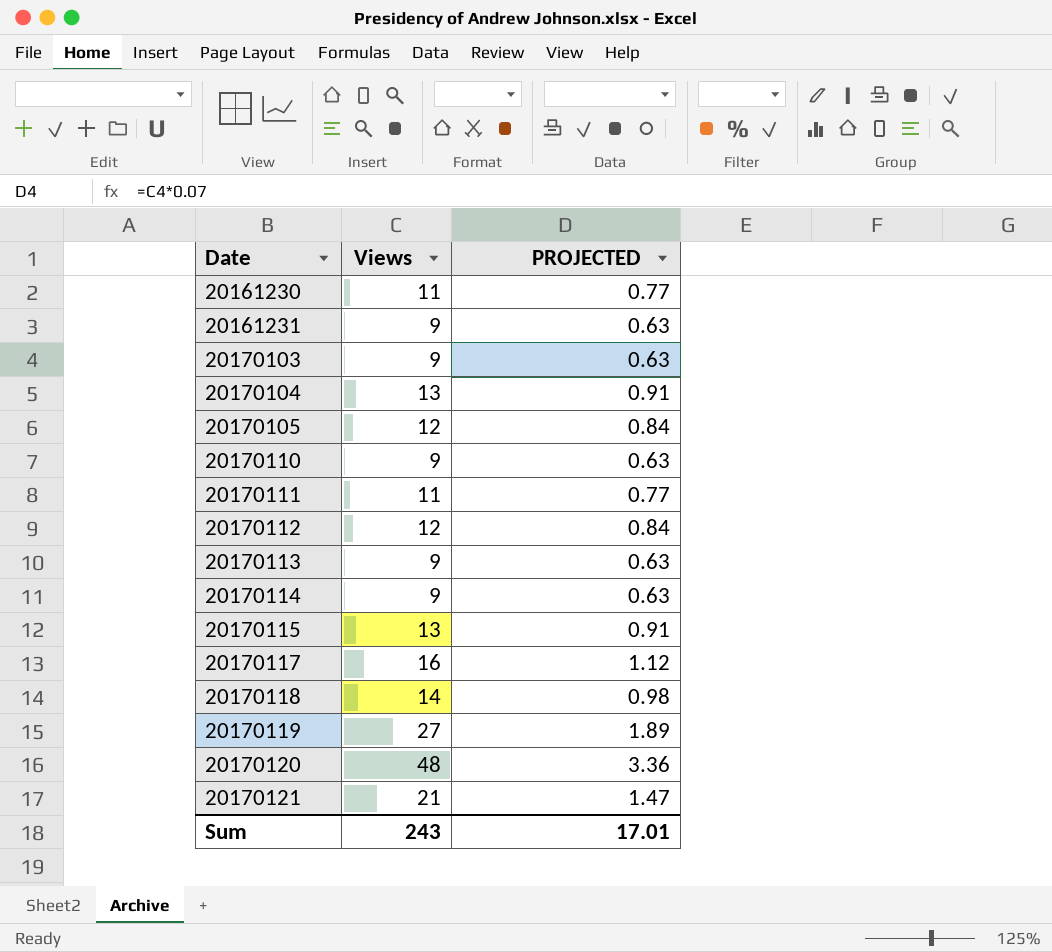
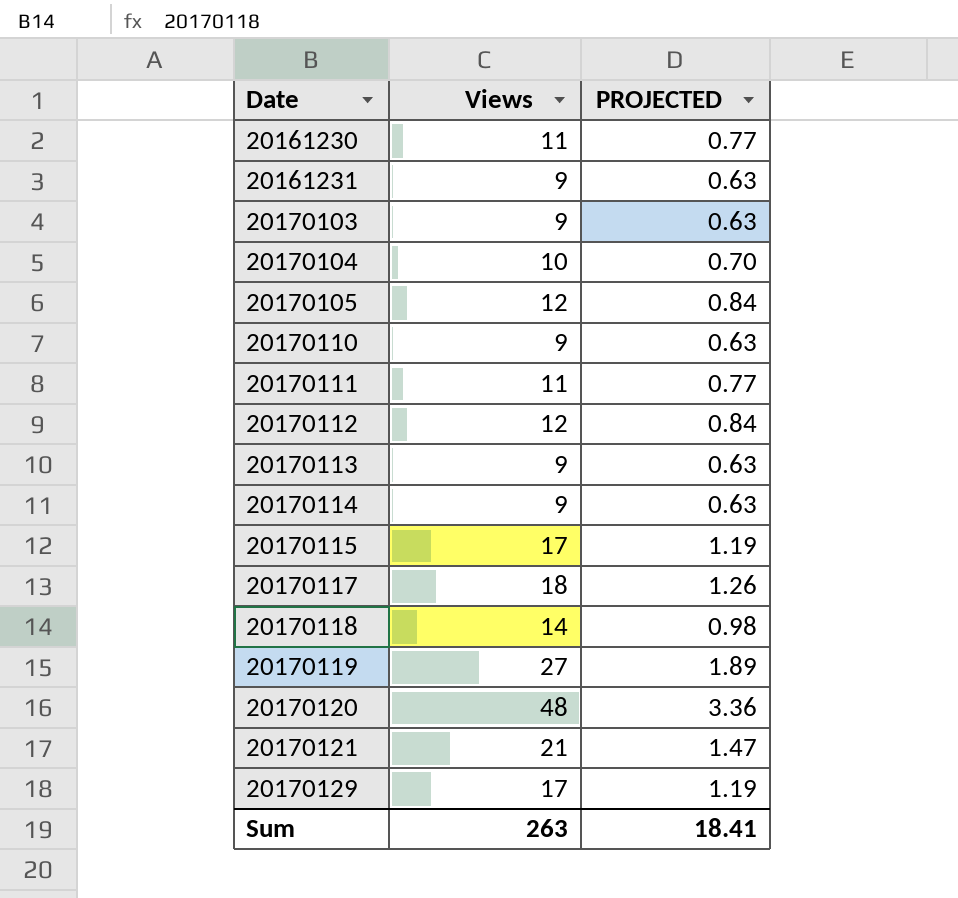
20170104 | Views: 13 -> 10
20170104 | PROJECTED: 0.91 -> 0.70
20170115 | Views: 13 -> 17
20170115 | PROJECTED: 0.91 -> 1.19
20170117 | Views: 16 -> 18
20170117 | PROJECTED: 1.12 -> 1.26
row 20170129: none -> 17 | 1.19
Sum | Views: 243 -> 263
Sum | PROJECTED: 17.01 -> 18.41

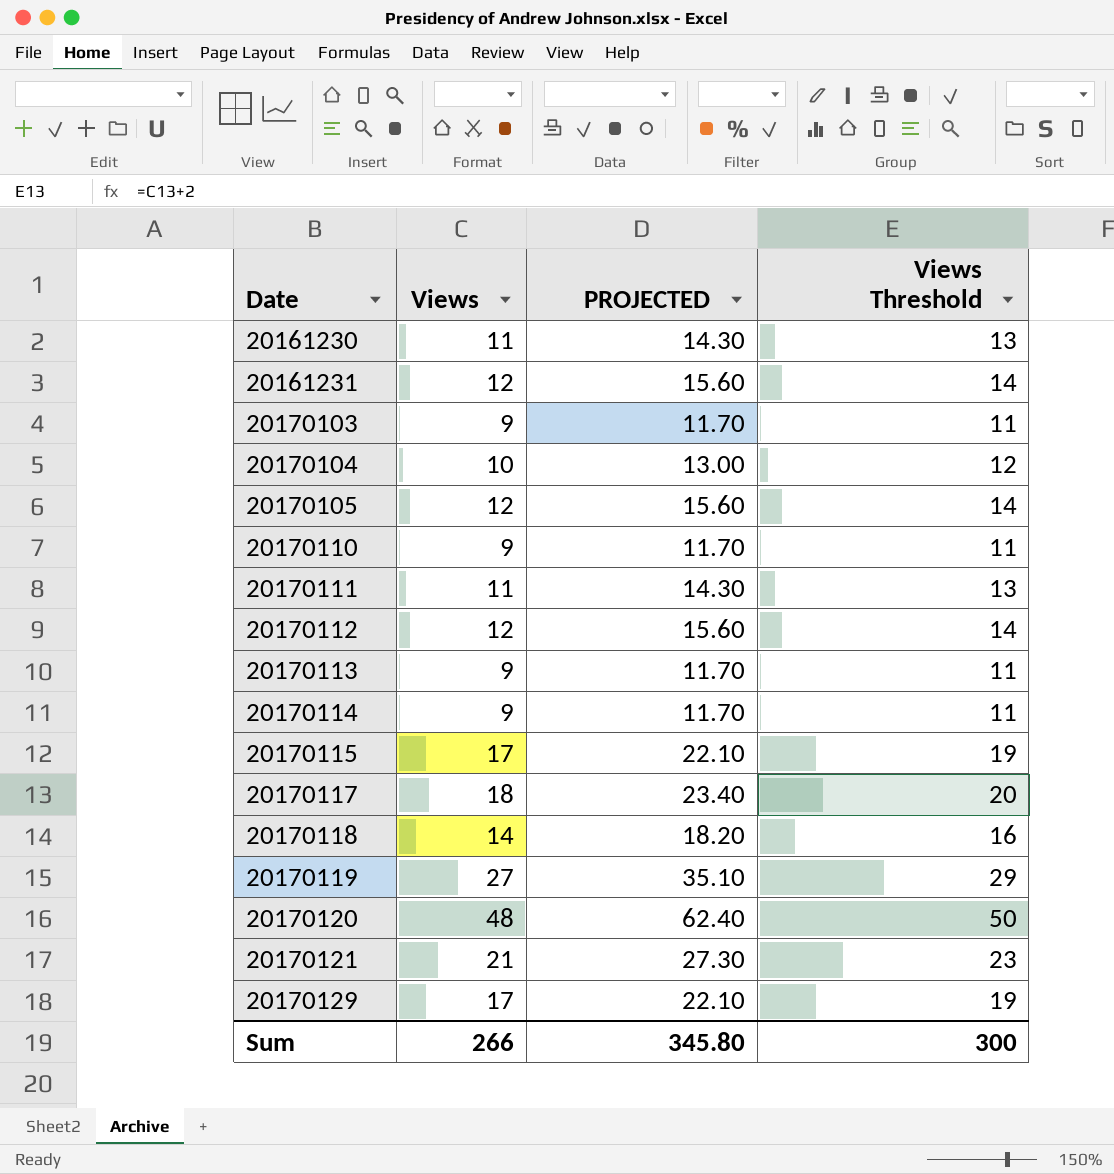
column PROJECTED | formula: [Views] * 0.07 -> [Views] * 1.3
column Views Threshold | formula: none -> [Views] + 2
20161231 | Views: 9 -> 12
Sum | Views: 263 -> 266
Sum | PROJECTED: 18.41 -> 345.80

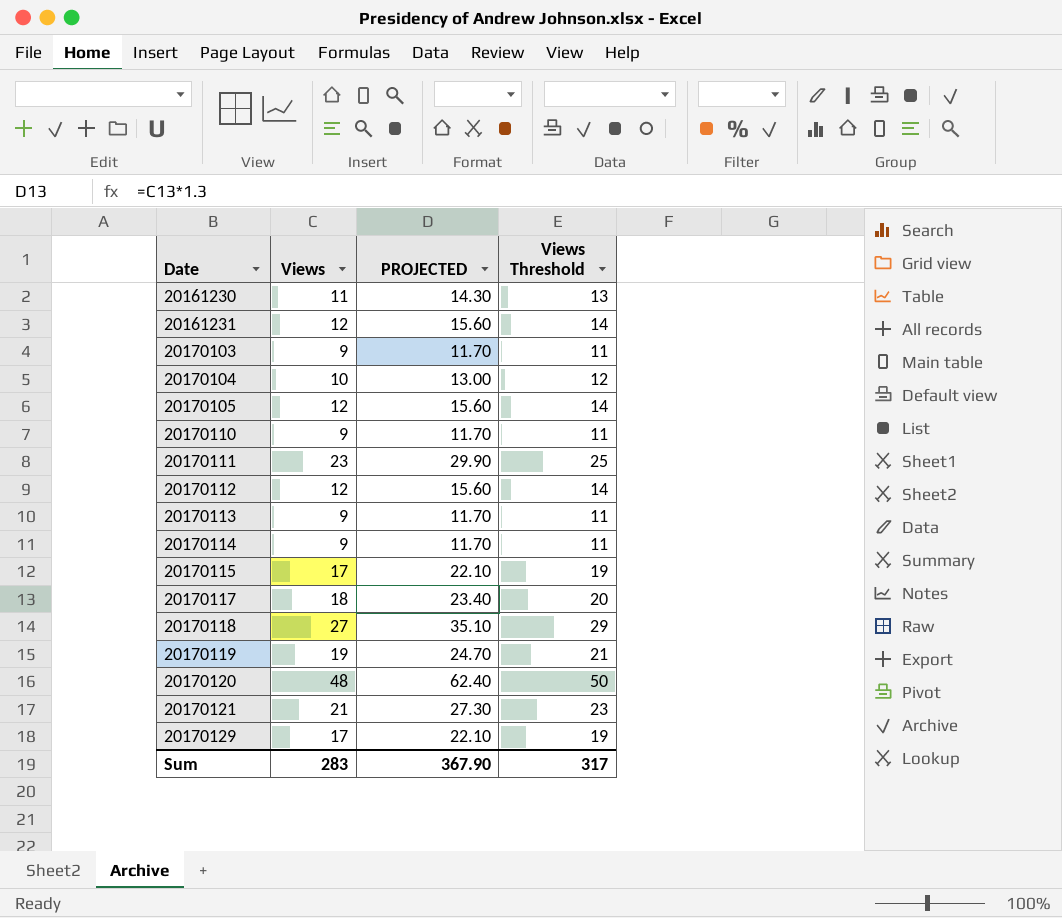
20170111 | Views: 11 -> 23
20170111 | PROJECTED: 14.30 -> 29.90
20170111 | Views Threshold: 13 -> 25
20170118 | Views: 14 -> 27
20170118 | PROJECTED: 18.20 -> 35.10
20170118 | Views Threshold: 16 -> 29
20170119 | Views: 27 -> 19
20170119 | PROJECTED: 35.10 -> 24.70
20170119 | Views Threshold: 29 -> 21
Sum | Views: 266 -> 283
Sum | PROJECTED: 345.80 -> 367.90
Sum | Views Threshold: 300 -> 317

